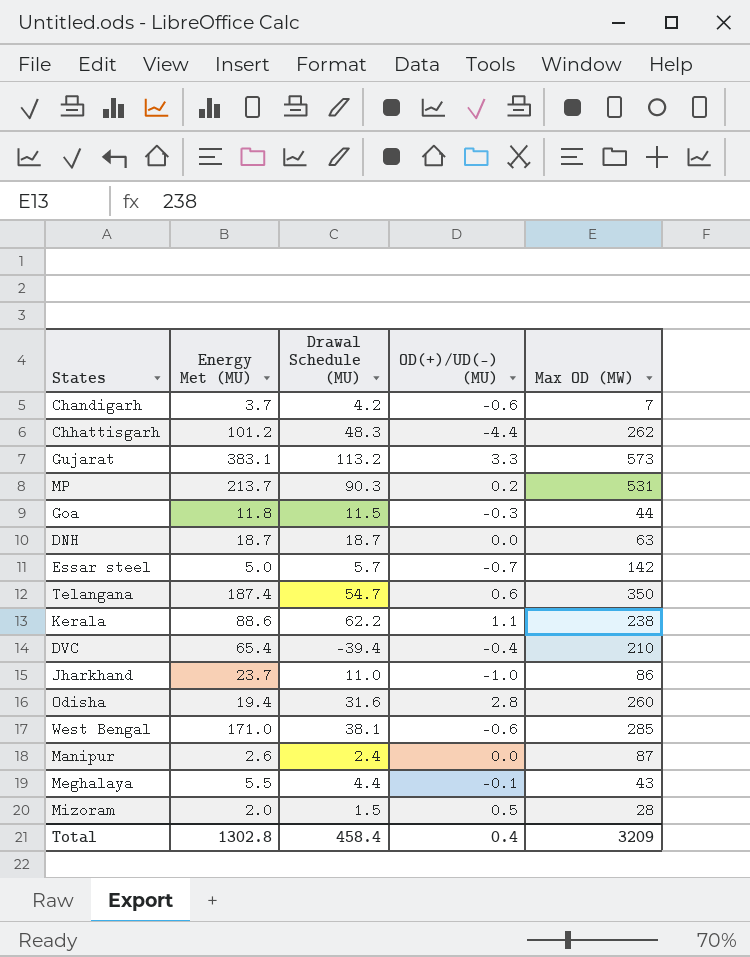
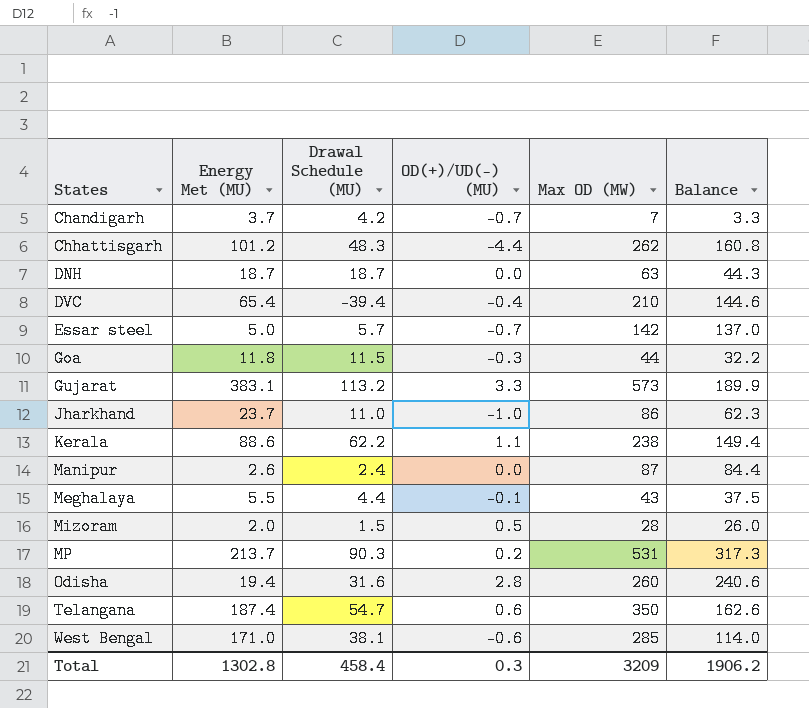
row order: none -> States ascending
column Balance | formula: none -> [Max OD (MW)] - [Energy Met (MU)]
Chandigarh | OD(+)/UD(-) (MU): -0.6 -> -0.7
Total | OD(+)/UD(-) (MU): 0.4 -> 0.3

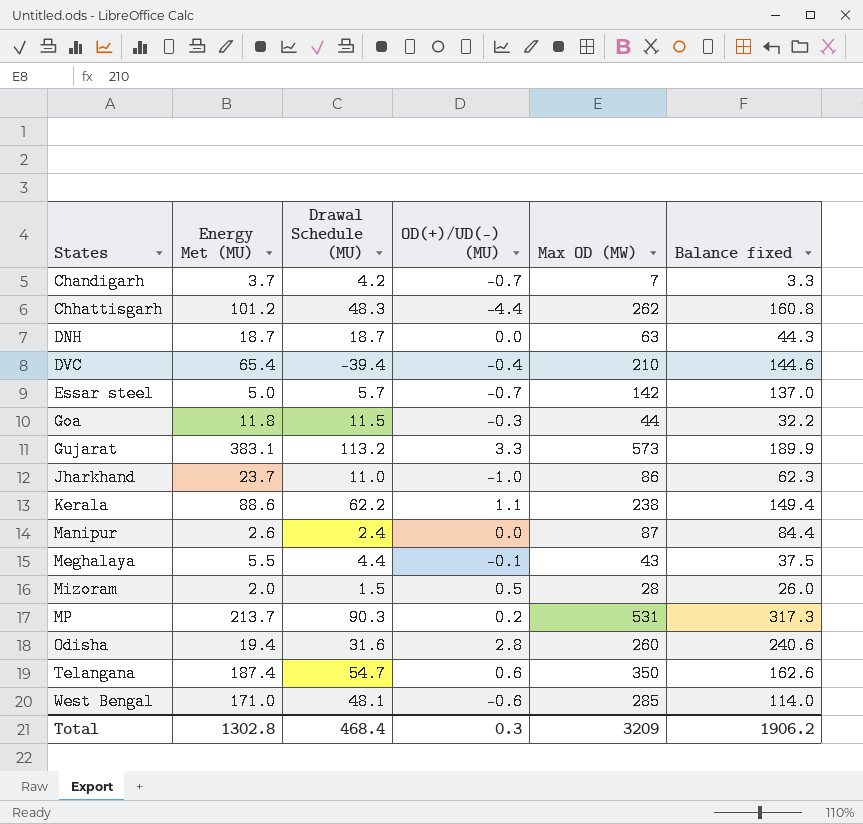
column name: Balance -> Balance fixed
West Bengal | Drawal Schedule (MU): 38.1 -> 48.1
Total | Drawal Schedule (MU): 458.4 -> 468.4

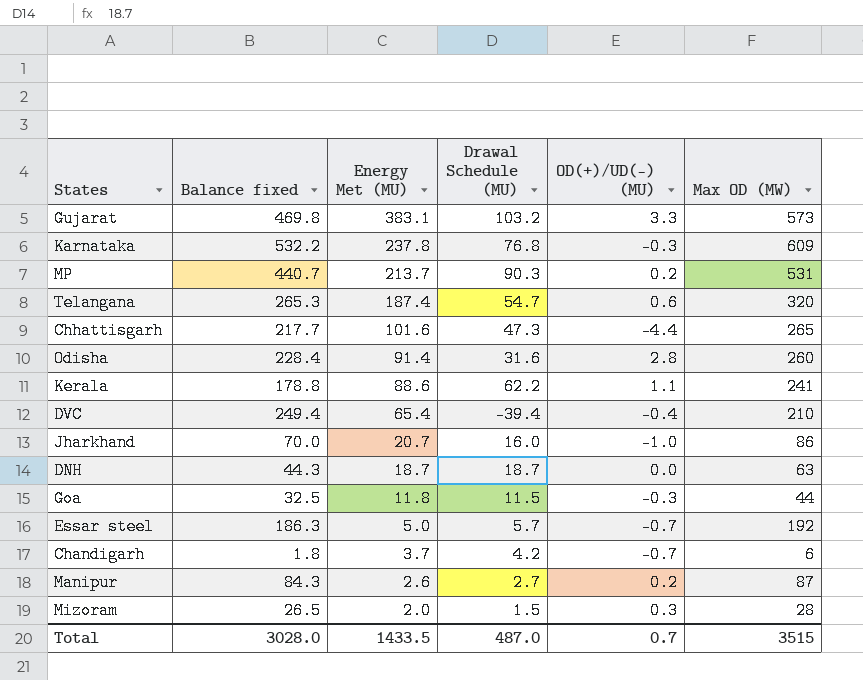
row order: States ascending -> Energy Met (MU) descending
column Balance fixed | formula: [Max OD (MW)] - [Energy Met (MU)] -> [Max OD (MW)] - [Drawal Schedule (MU)]
column Balance fixed | position: 6 -> 2
row Meghalaya: 5.5 | 4.4 | -0.1 | 43 | 37.5 -> none
row West Bengal: 171.0 | 48.1 | -0.6 | 285 | 114.0 -> none
Gujarat | Drawal Schedule (MU): 113.2 -> 103.2
row Karnataka: none -> 532.2 | 237.8 | 76.8 | -0.3 | 609
Telangana | Max OD (MW): 350 -> 320
Chhattisgarh | Energy Met (MU): 101.2 -> 101.6
Chhattisgarh | Drawal Schedule (MU): 48.3 -> 47.3
Chhattisgarh | Max OD (MW): 262 -> 265
Odisha | Energy Met (MU): 19.4 -> 91.4
Kerala | Max OD (MW): 238 -> 241
Jharkhand | Energy Met (MU): 23.7 -> 20.7
Jharkhand | Drawal Schedule (MU): 11.0 -> 16.0
Essar steel | Max OD (MW): 142 -> 192
Chandigarh | Max OD (MW): 7 -> 6
Manipur | Drawal Schedule (MU): 2.4 -> 2.7
Manipur | OD(+)/UD(-) (MU): 0.0 -> 0.2
Mizoram | OD(+)/UD(-) (MU): 0.5 -> 0.3
Total | Balance fixed: 1906.2 -> 3028.0
Total | Energy Met (MU): 1302.8 -> 1433.5
Total | Drawal Schedule (MU): 468.4 -> 487.0
Total | OD(+)/UD(-) (MU): 0.3 -> 0.7
Total | Max OD (MW): 3209 -> 3515

